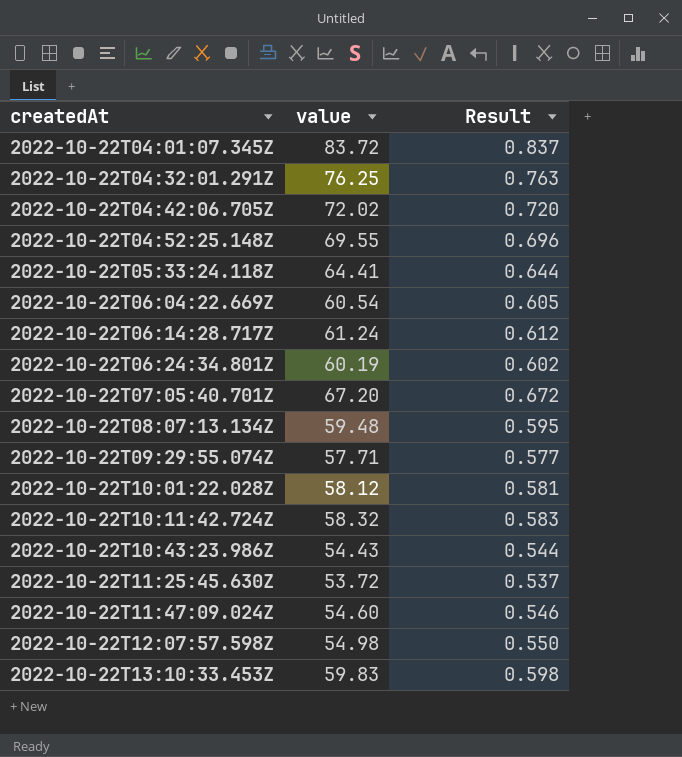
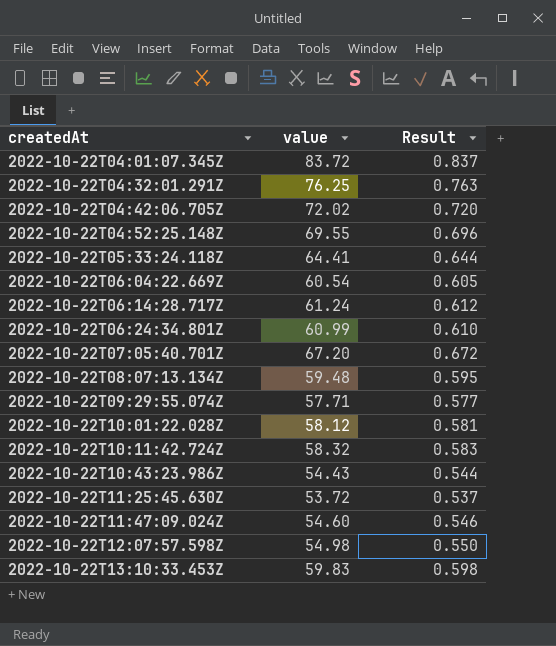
2022-10-22T06:24:34.801Z | value: 60.19 -> 60.99
2022-10-22T06:24:34.801Z | Result: 0.602 -> 0.610

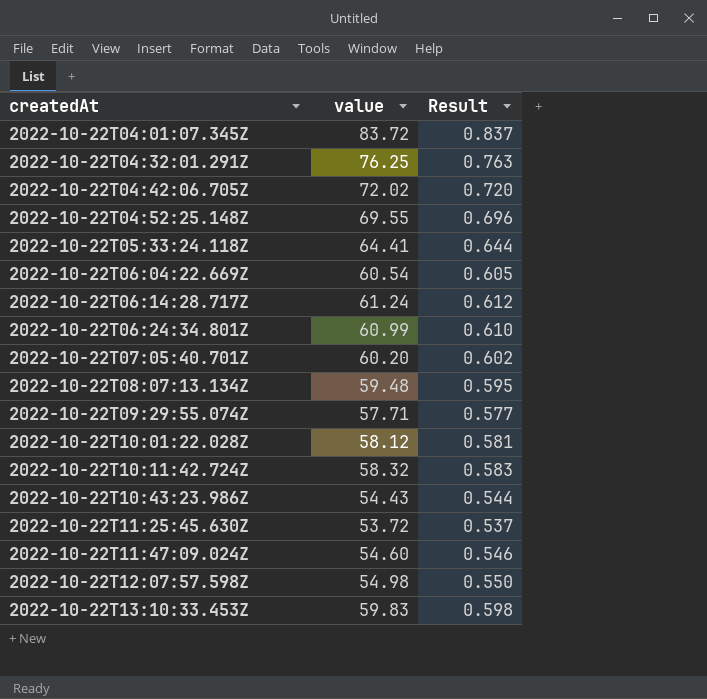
2022-10-22T07:05:40.701Z | value: 67.20 -> 60.20
2022-10-22T07:05:40.701Z | Result: 0.672 -> 0.602

